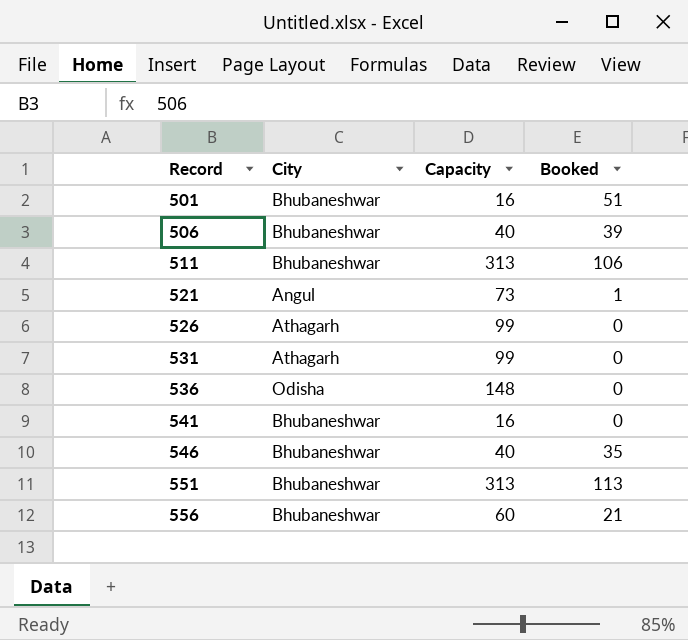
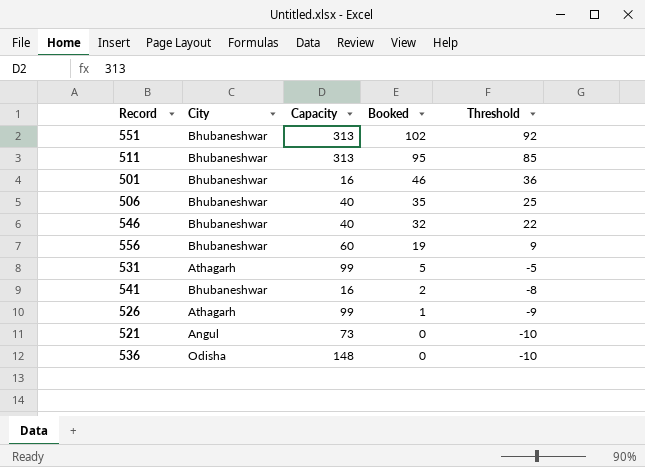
row order: Record ascending -> Booked descending
column Threshold | formula: none -> [Booked] - 10
551 | Booked: 113 -> 102
511 | Booked: 106 -> 95
501 | Booked: 51 -> 46
506 | Booked: 39 -> 35
546 | Booked: 35 -> 32
556 | Booked: 21 -> 19
531 | Booked: 0 -> 5
541 | Booked: 0 -> 2
526 | Booked: 0 -> 1
521 | Booked: 1 -> 0

